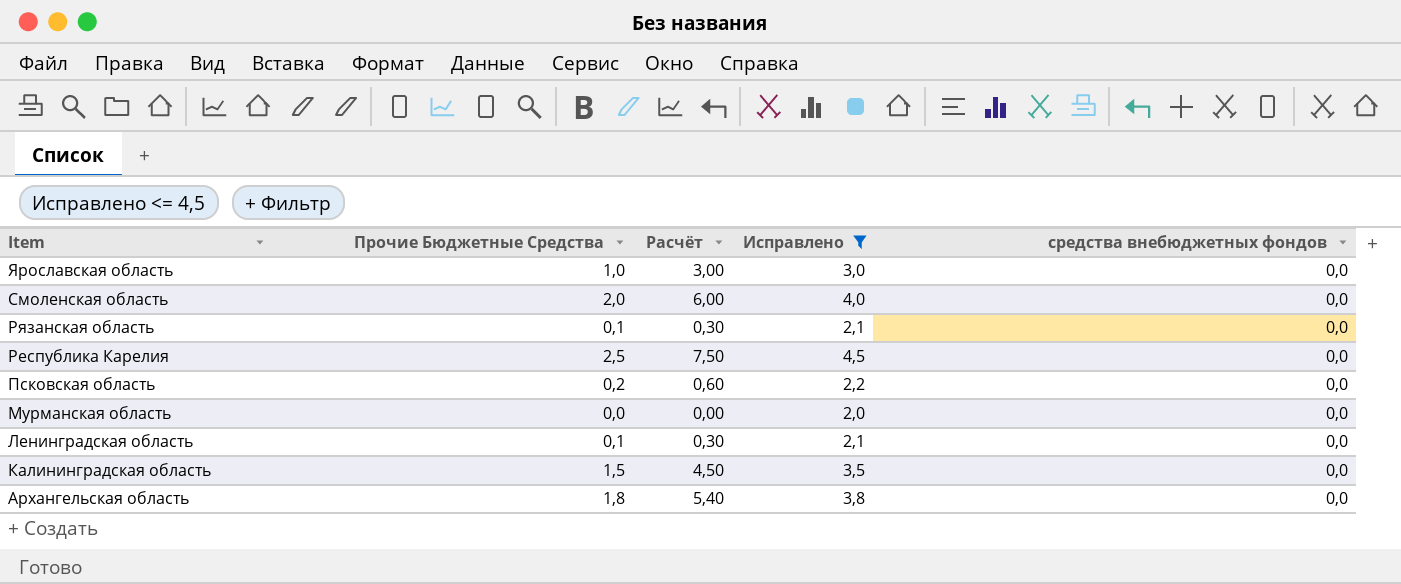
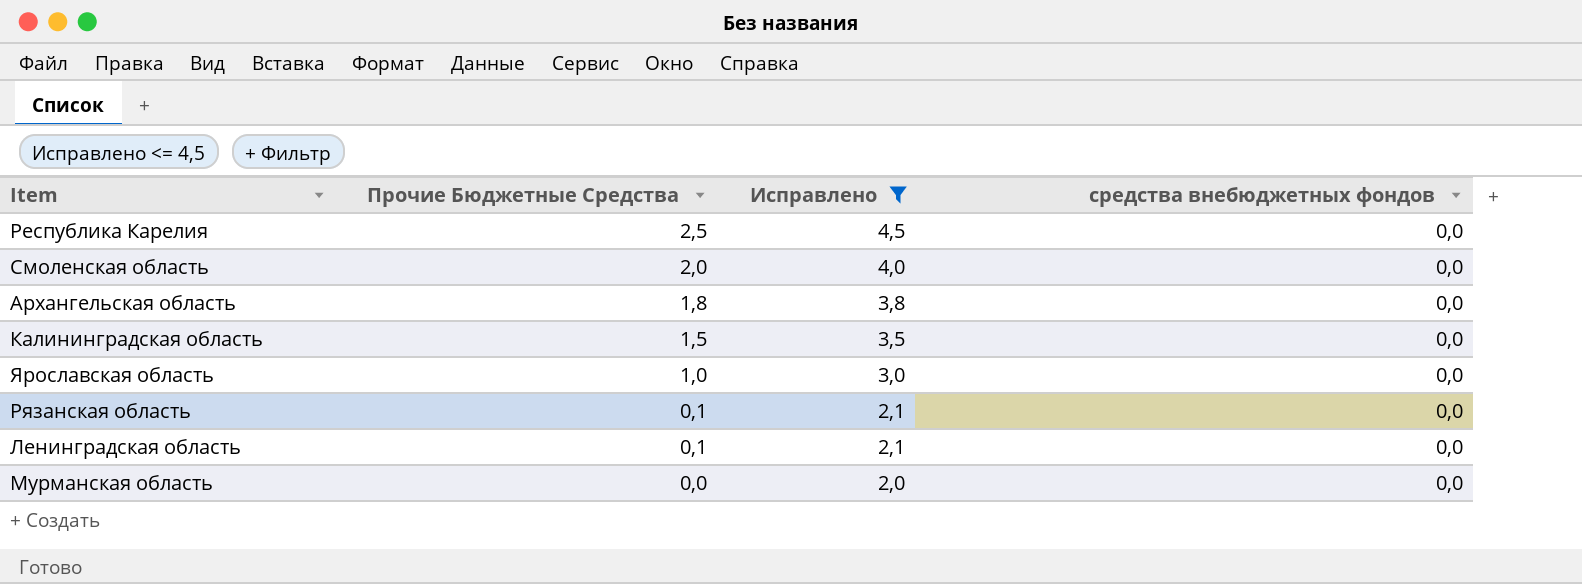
row order: Item descending -> Прочие Бюджетные Средства descending
column Расчёт | formula: [Прочие Бюджетные Средства] * 3 -> none
row Псковская область: 0,2 | 0,60 | 2,2 | 0,0 -> none

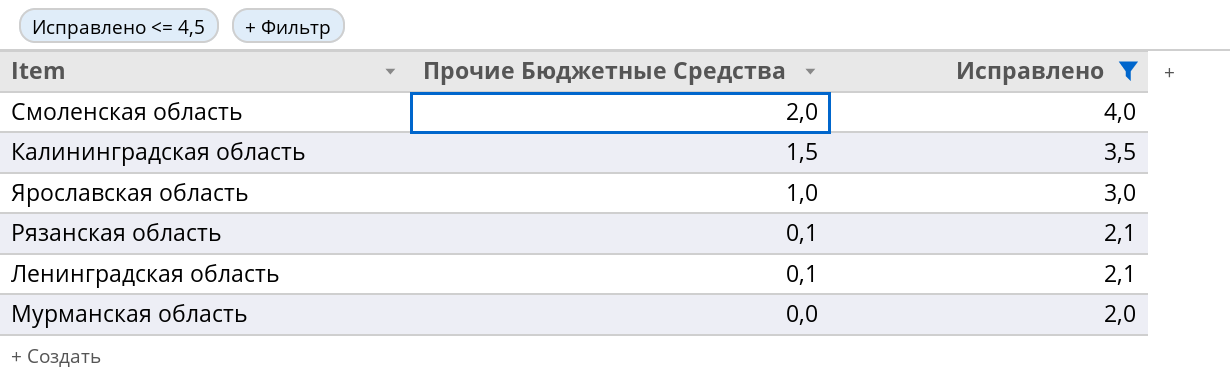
column средства внебюджетных фондов | position: 4 -> none
row Республика Карелия: 2,5 | 4,5 | 0,0 -> none
row Архангельская область: 1,8 | 3,8 | 0,0 -> none

